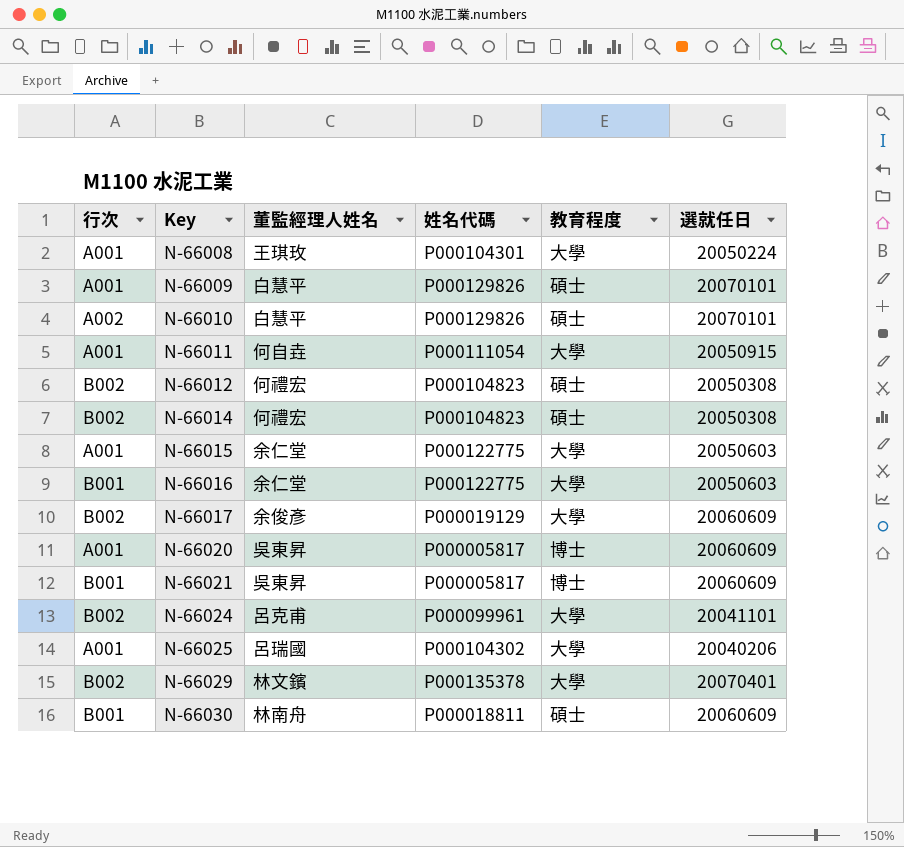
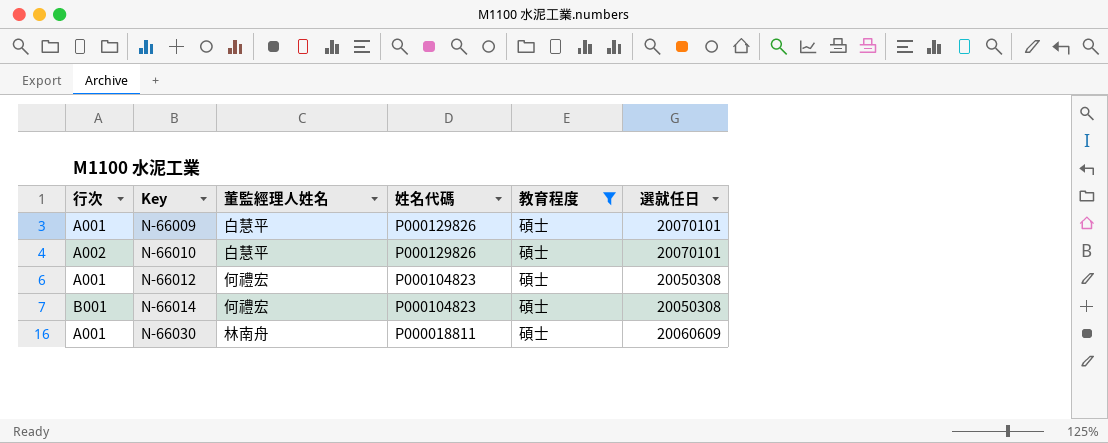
filter: none -> 教育程度 = 碩士
N-66012 | 行次: B002 -> A001
N-66014 | 行次: B002 -> B001
N-66030 | 行次: B001 -> A001

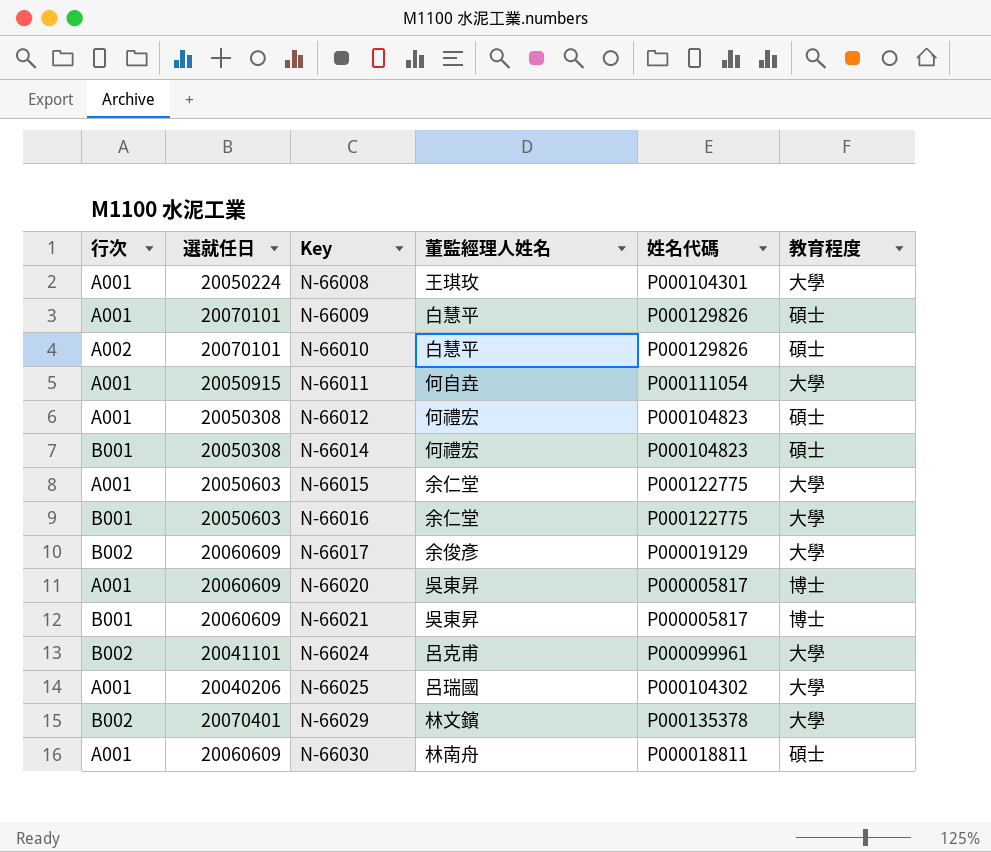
filter: 教育程度 = 碩士 -> none
column 選就任日 | position: 6 -> 2

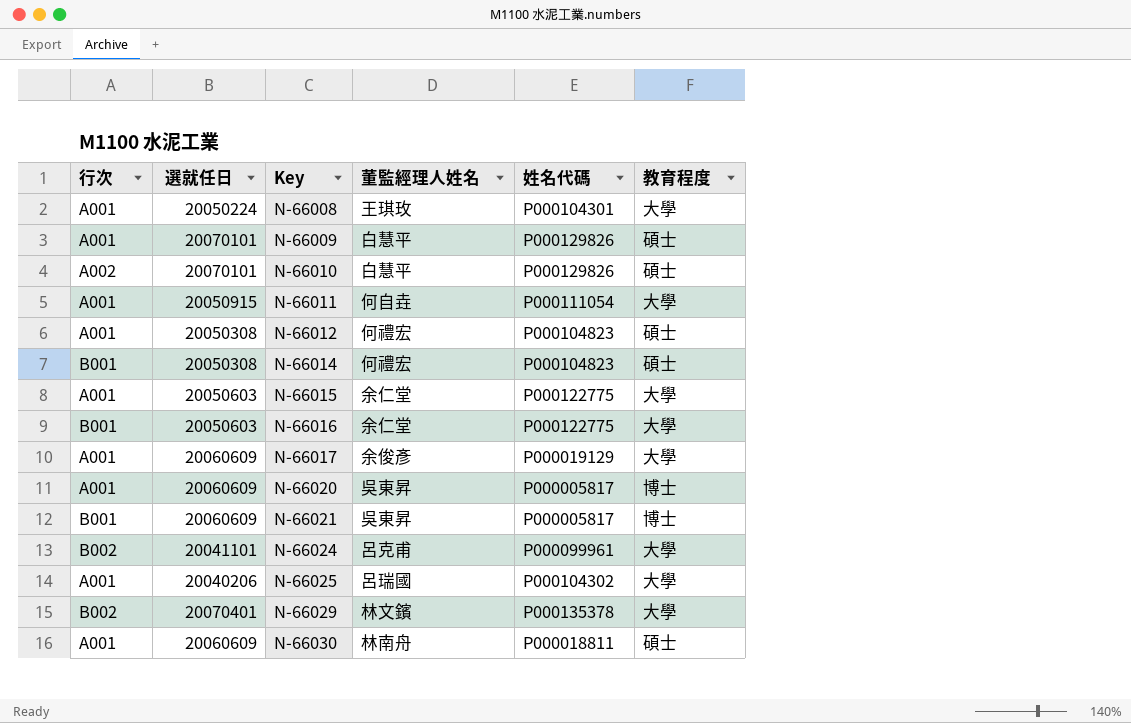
N-66017 | 行次: B002 -> A001

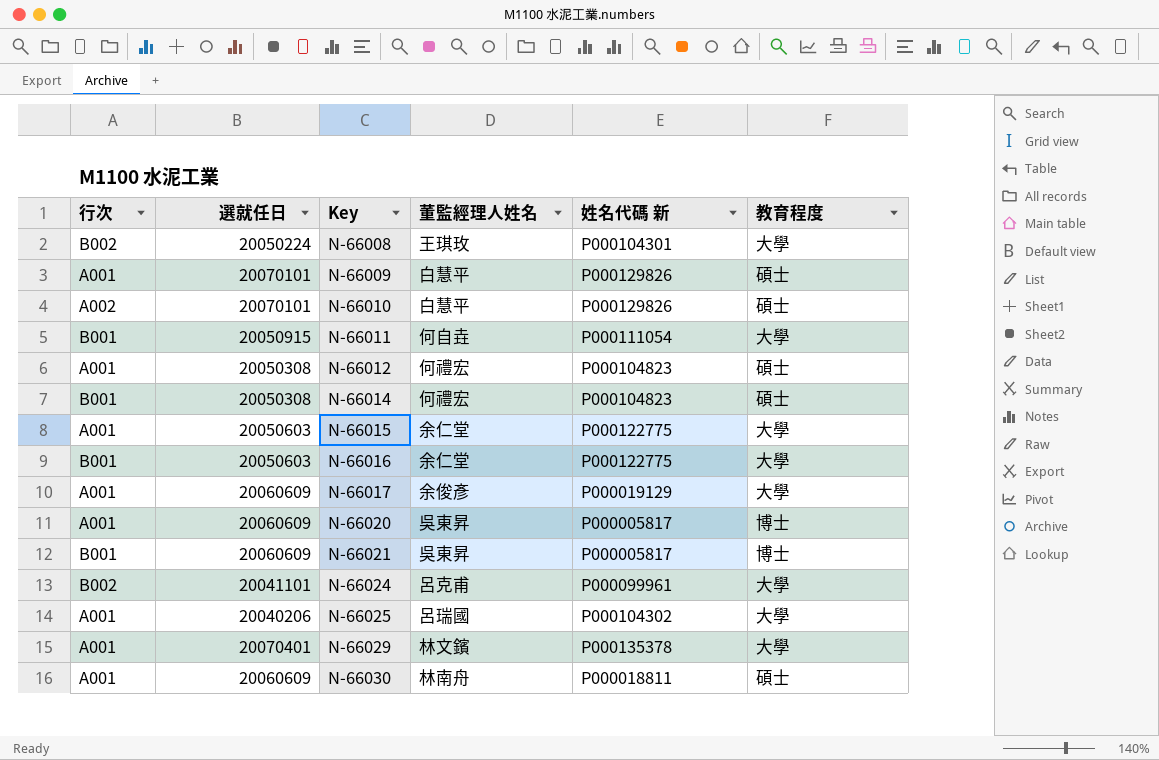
column name: 姓名代碼 -> 姓名代碼 新
N-66008 | 行次: A001 -> B002
N-66011 | 行次: A001 -> B001
N-66029 | 行次: B002 -> A001

